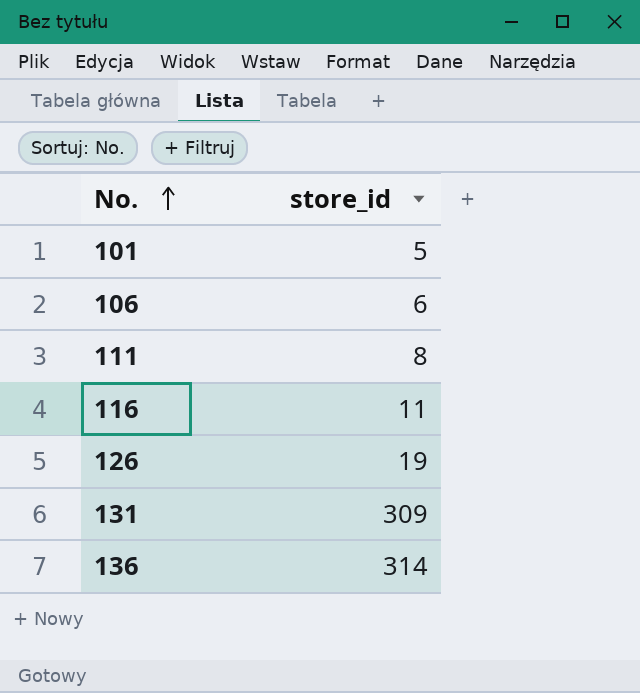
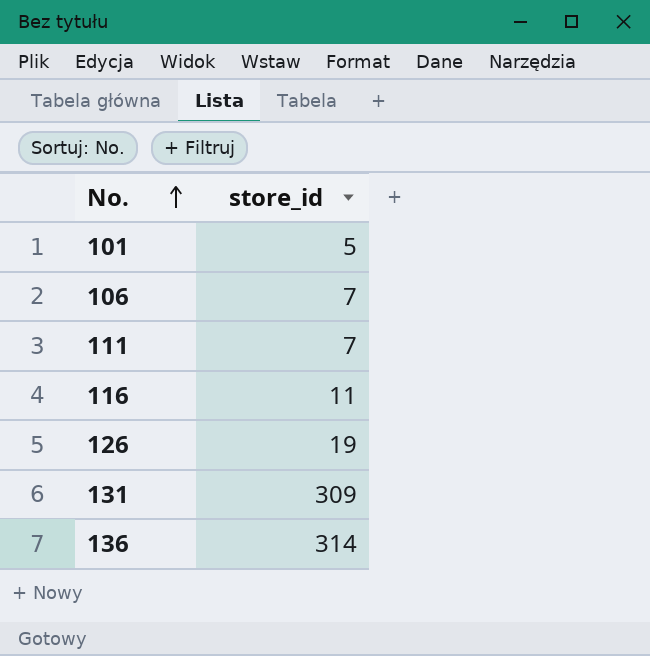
106 | store_id: 6 -> 7
111 | store_id: 8 -> 7

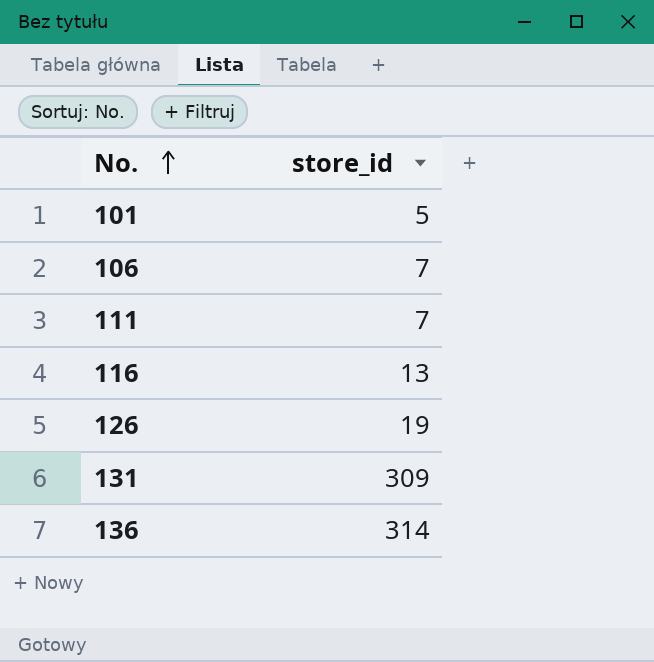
116 | store_id: 11 -> 13

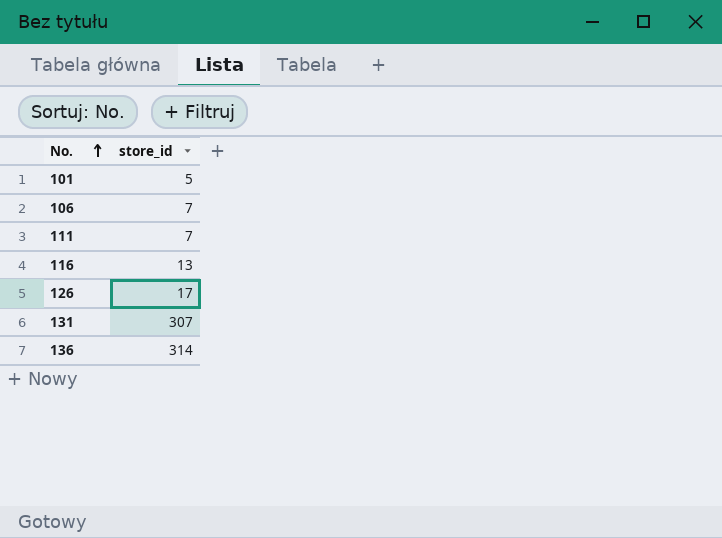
126 | store_id: 19 -> 17
131 | store_id: 309 -> 307

